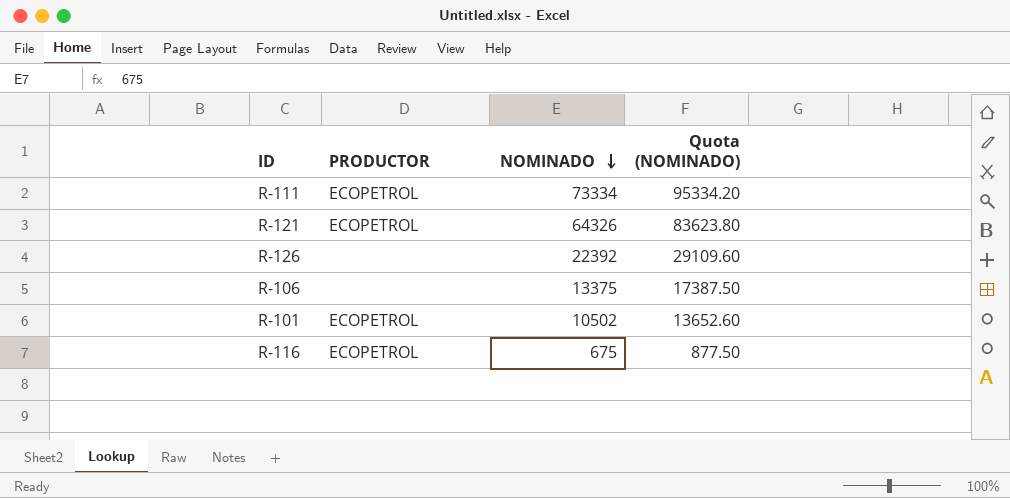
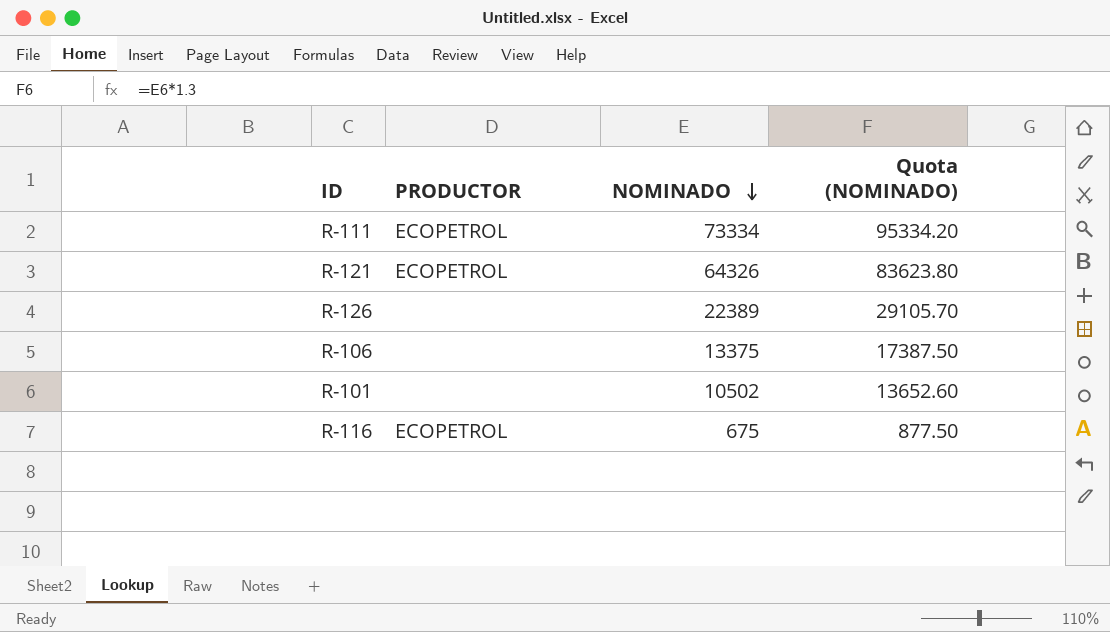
R-126 | NOMINADO: 22392 -> 22389
R-126 | Quota (NOMINADO): 29109.60 -> 29105.70
R-101 | PRODUCTOR: ECOPETROL -> none

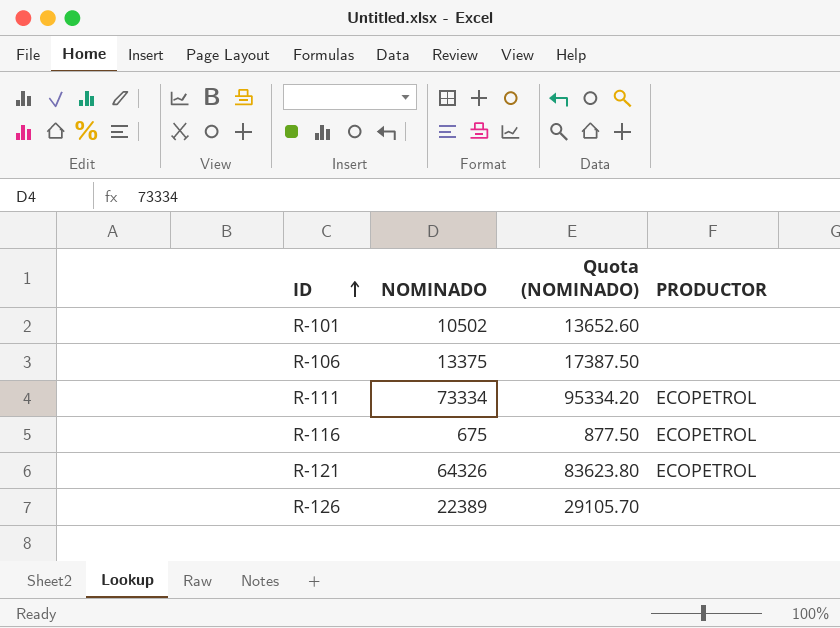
row order: NOMINADO descending -> ID ascending
column PRODUCTOR | position: 2 -> 4

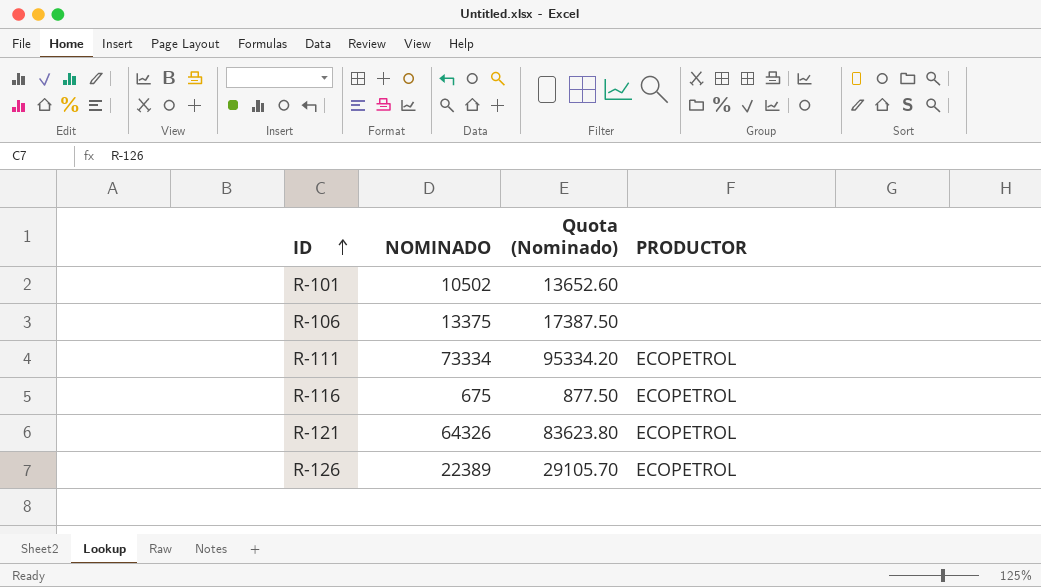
column name: Quota (NOMINADO) -> Quota (Nominado)
R-126 | PRODUCTOR: none -> ECOPETROL

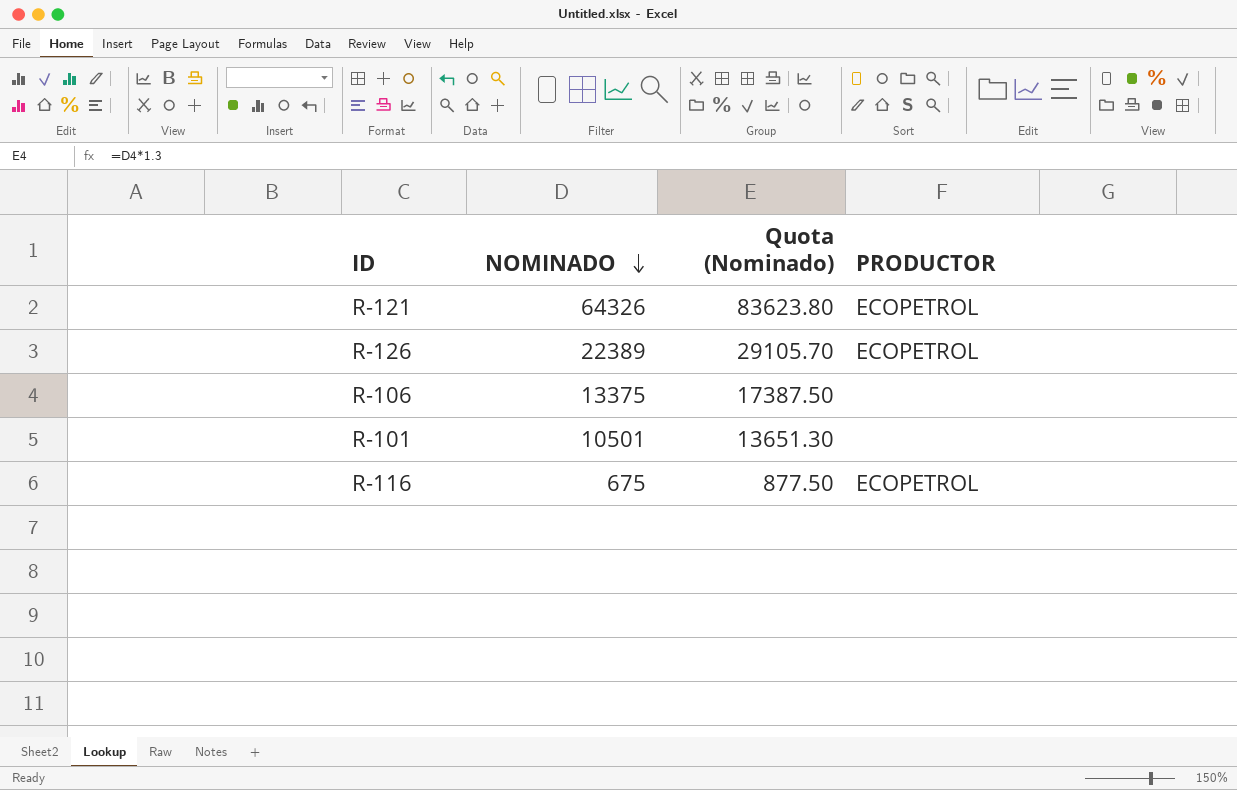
row order: ID ascending -> NOMINADO descending
row R-111: 73334 | 95334.20 | ECOPETROL -> none
R-101 | NOMINADO: 10502 -> 10501
R-101 | Quota (Nominado): 13652.60 -> 13651.30

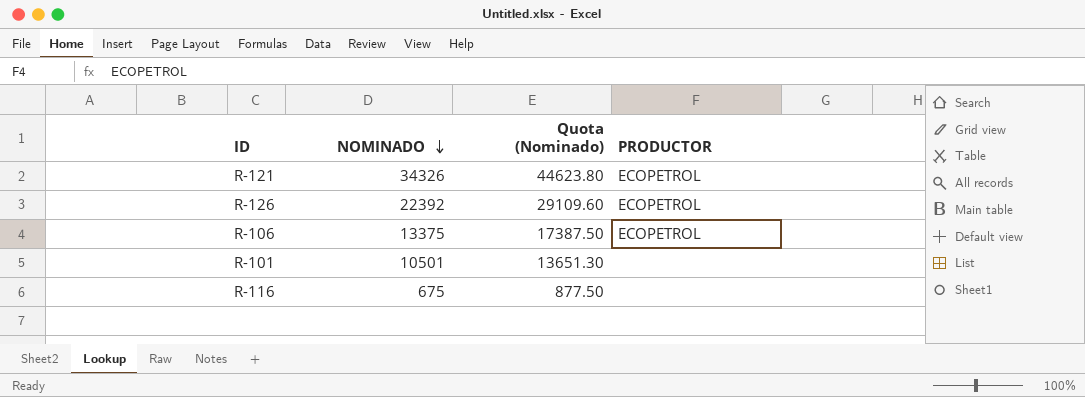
R-121 | NOMINADO: 64326 -> 34326
R-121 | Quota (Nominado): 83623.80 -> 44623.80
R-126 | NOMINADO: 22389 -> 22392
R-126 | Quota (Nominado): 29105.70 -> 29109.60
R-106 | PRODUCTOR: none -> ECOPETROL
R-116 | PRODUCTOR: ECOPETROL -> none

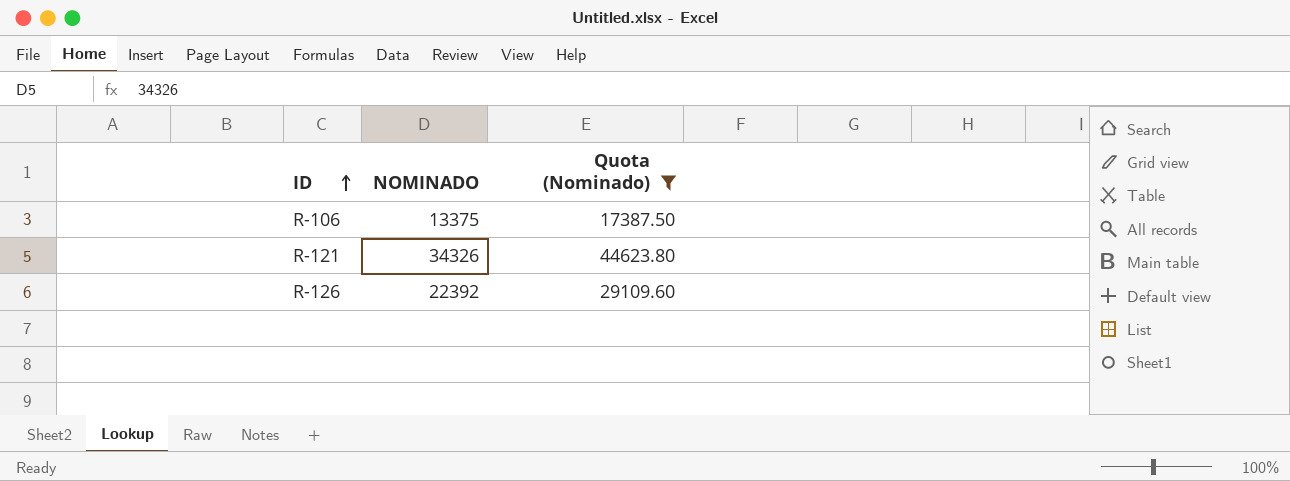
filter: none -> Quota (Nominado) >= 17387.50
row order: NOMINADO descending -> ID ascending
column PRODUCTOR | position: 4 -> none

